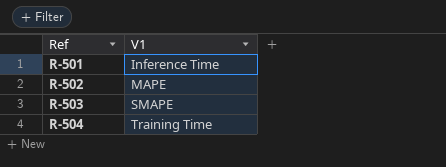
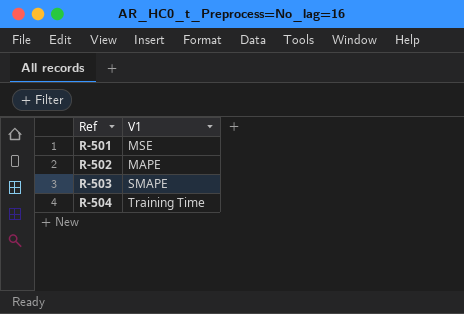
R-501 | V1: Inference Time -> MSE

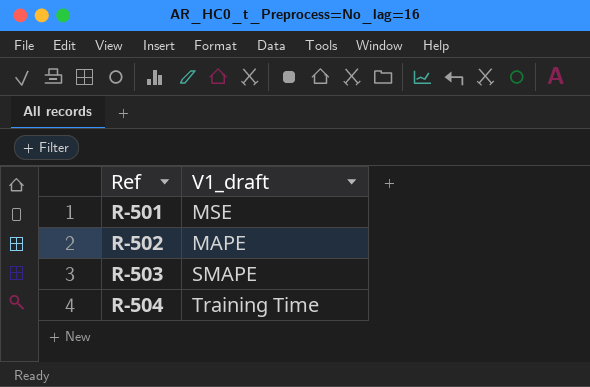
column name: V1 -> V1_draft

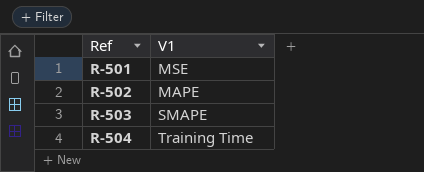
column name: V1_draft -> V1

